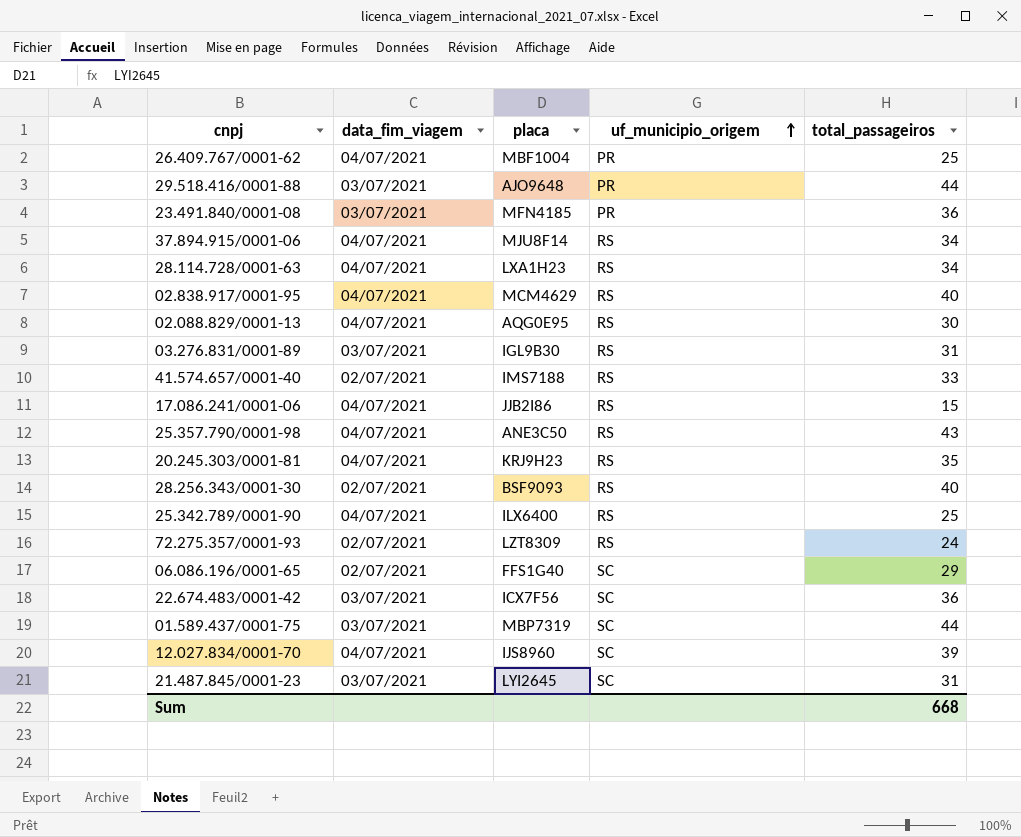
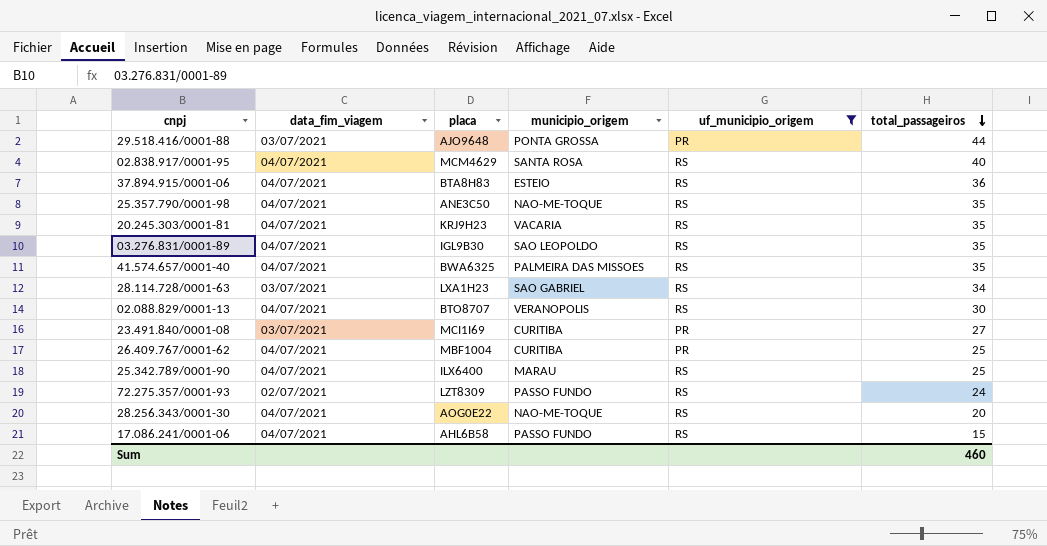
filter: none -> uf_municipio_origem != SC
row order: uf_municipio_origem ascending -> total_passageiros descending
column municipio_origem | position: none -> 4
37.894.915/0001-06 | placa: MJU8F14 -> BTA8H83
37.894.915/0001-06 | total_passageiros: 34 -> 36
25.357.790/0001-98 | total_passageiros: 43 -> 35
03.276.831/0001-89 | data_fim_viagem: 03/07/2021 -> 04/07/2021
03.276.831/0001-89 | total_passageiros: 31 -> 35
41.574.657/0001-40 | data_fim_viagem: 02/07/2021 -> 04/07/2021
41.574.657/0001-40 | placa: IMS7188 -> BWA6325
41.574.657/0001-40 | total_passageiros: 33 -> 35
28.114.728/0001-63 | data_fim_viagem: 04/07/2021 -> 03/07/2021
02.088.829/0001-13 | placa: AQG0E95 -> BTO8707
23.491.840/0001-08 | placa: MFN4185 -> MCI1I69
23.491.840/0001-08 | total_passageiros: 36 -> 27
28.256.343/0001-30 | data_fim_viagem: 02/07/2021 -> 04/07/2021
28.256.343/0001-30 | placa: BSF9093 -> AOG0E22
28.256.343/0001-30 | total_passageiros: 40 -> 20
17.086.241/0001-06 | placa: JJB2I86 -> AHL6B58
Sum | total_passageiros: 668 -> 460

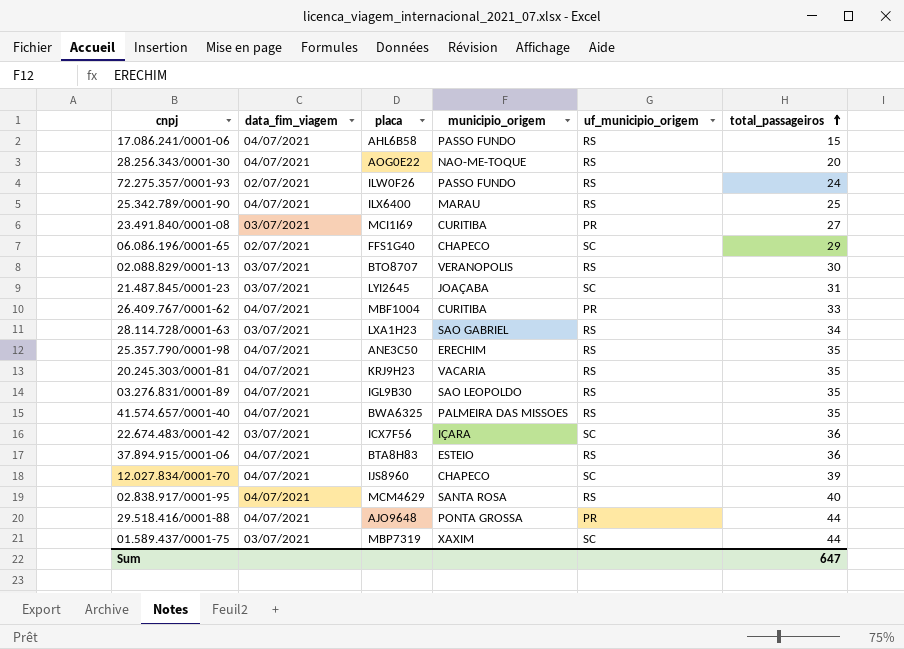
filter: uf_municipio_origem != SC -> none
row order: total_passageiros descending -> total_passageiros ascending
72.275.357/0001-93 | placa: LZT8309 -> ILW0F26
02.088.829/0001-13 | data_fim_viagem: 04/07/2021 -> 03/07/2021
26.409.767/0001-62 | total_passageiros: 25 -> 33
25.357.790/0001-98 | municipio_origem: NAO-ME-TOQUE -> ERECHIM
29.518.416/0001-88 | data_fim_viagem: 03/07/2021 -> 04/07/2021
Sum | total_passageiros: 460 -> 647

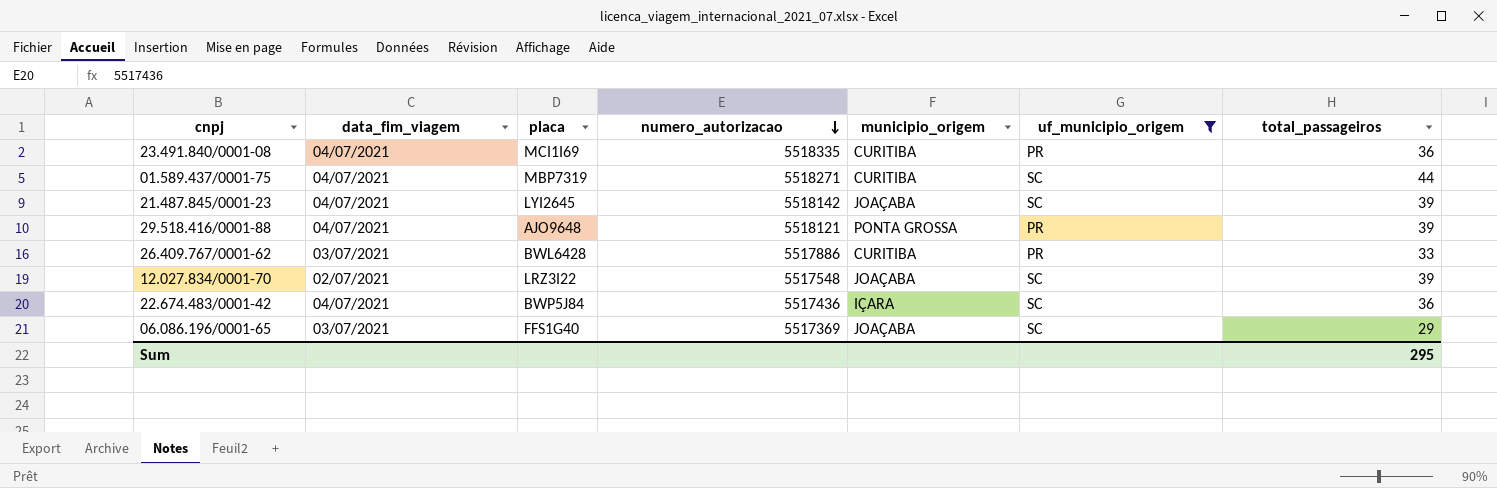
filter: none -> uf_municipio_origem != RS
row order: total_passageiros ascending -> numero_autorizacao descending
column numero_autorizacao | position: none -> 4
23.491.840/0001-08 | data_fim_viagem: 03/07/2021 -> 04/07/2021
23.491.840/0001-08 | total_passageiros: 27 -> 36
01.589.437/0001-75 | data_fim_viagem: 03/07/2021 -> 04/07/2021
01.589.437/0001-75 | municipio_origem: XAXIM -> CURITIBA
21.487.845/0001-23 | data_fim_viagem: 03/07/2021 -> 04/07/2021
21.487.845/0001-23 | total_passageiros: 31 -> 39
29.518.416/0001-88 | total_passageiros: 44 -> 39
26.409.767/0001-62 | data_fim_viagem: 04/07/2021 -> 03/07/2021
26.409.767/0001-62 | placa: MBF1004 -> BWL6428
12.027.834/0001-70 | data_fim_viagem: 04/07/2021 -> 02/07/2021
12.027.834/0001-70 | placa: IJS8960 -> LRZ3I22
12.027.834/0001-70 | municipio_origem: CHAPECO -> JOAÇABA
22.674.483/0001-42 | data_fim_viagem: 03/07/2021 -> 04/07/2021
22.674.483/0001-42 | placa: ICX7F56 -> BWP5J84
06.086.196/0001-65 | data_fim_viagem: 02/07/2021 -> 03/07/2021
06.086.196/0001-65 | municipio_origem: CHAPECO -> JOAÇABA
Sum | total_passageiros: 647 -> 295

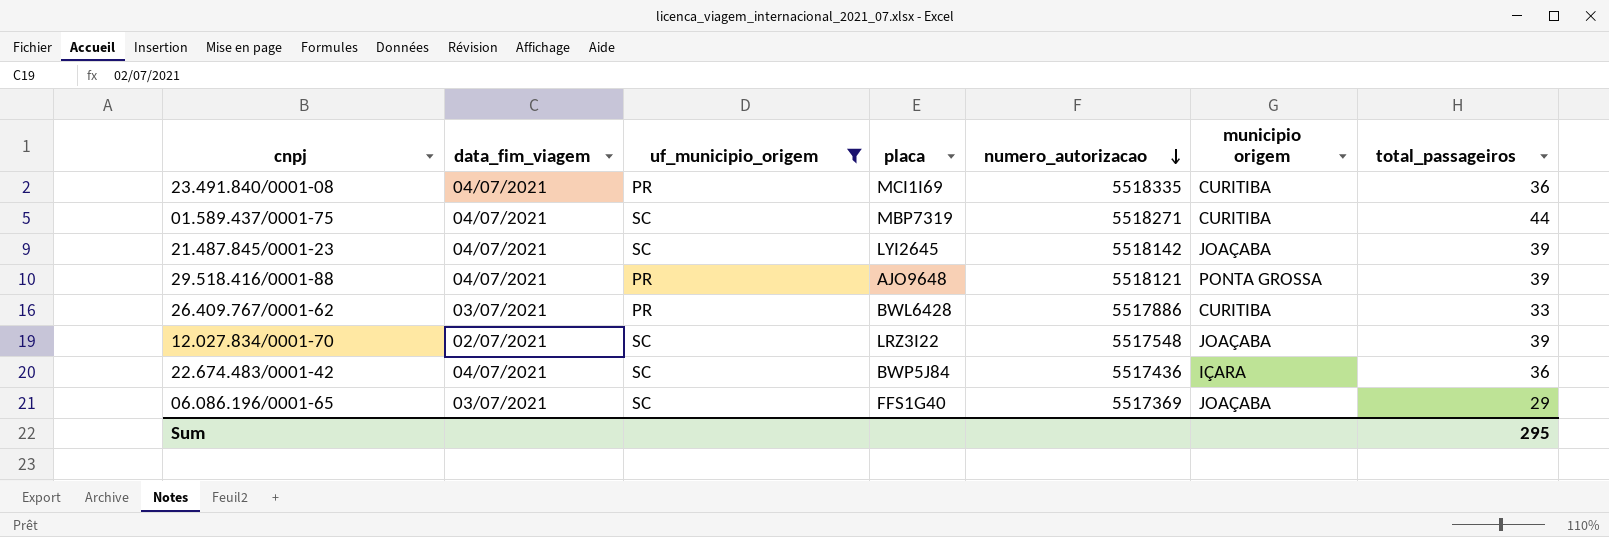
column uf_municipio_origem | position: 6 -> 3
column name: municipio_origem -> municipio origem

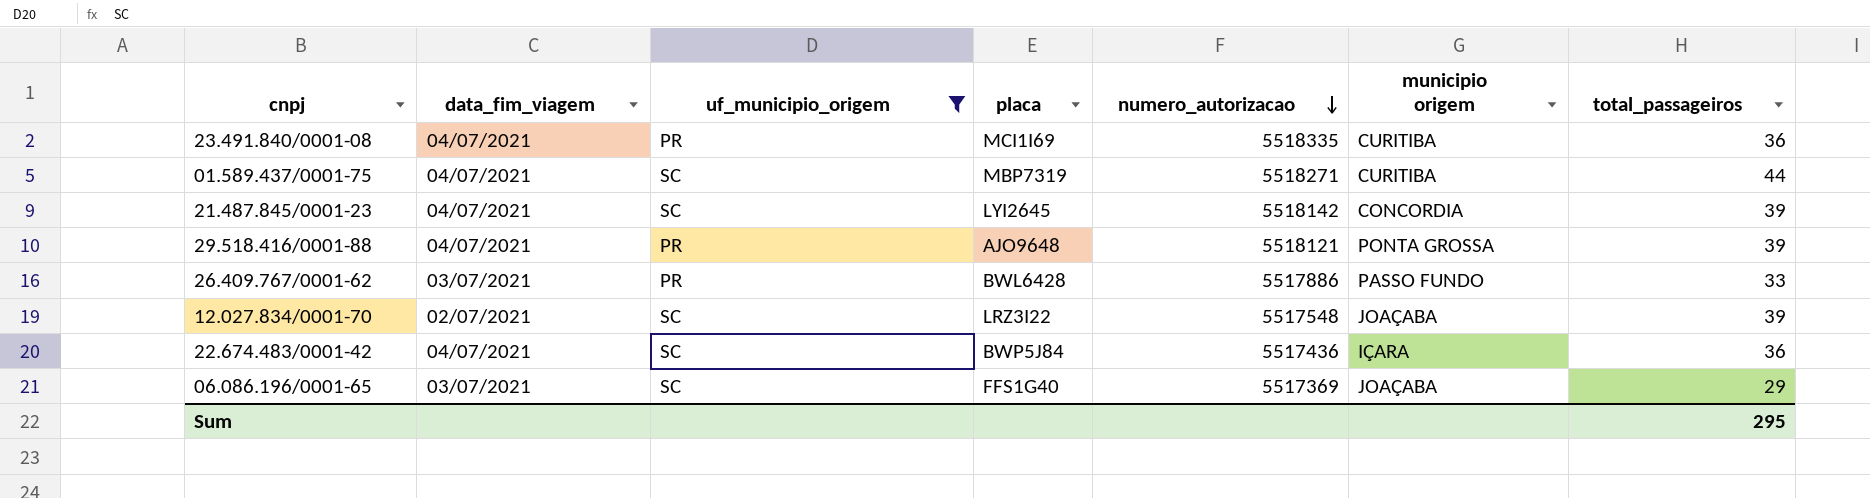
21.487.845/0001-23 | municipio origem: JOAÇABA -> CONCORDIA
26.409.767/0001-62 | municipio origem: CURITIBA -> PASSO FUNDO

